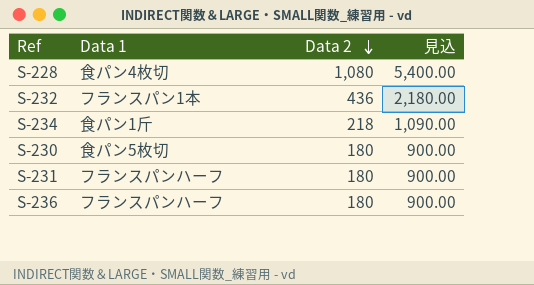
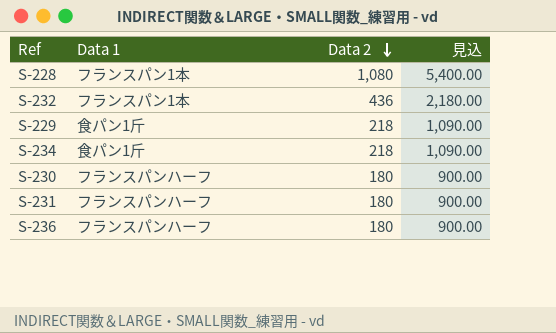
S-228 | Data 1: 食パン4枚切 -> フランスパン1本
row S-229: none -> 食パン1斤 | 218 | 1,090.00
S-230 | Data 1: 食パン5枚切 -> フランスパンハーフ

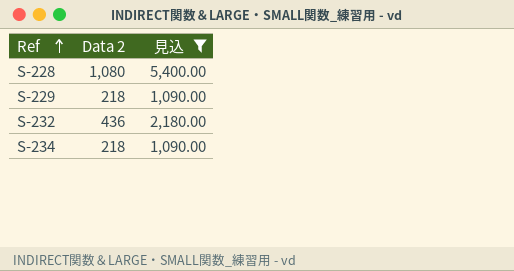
filter: none -> 見込 != 900.00
row order: Data 2 descending -> Ref ascending
column Data 1 | position: 2 -> none

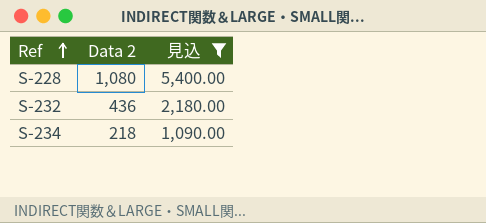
row S-229: 218 | 1,090.00 -> none

